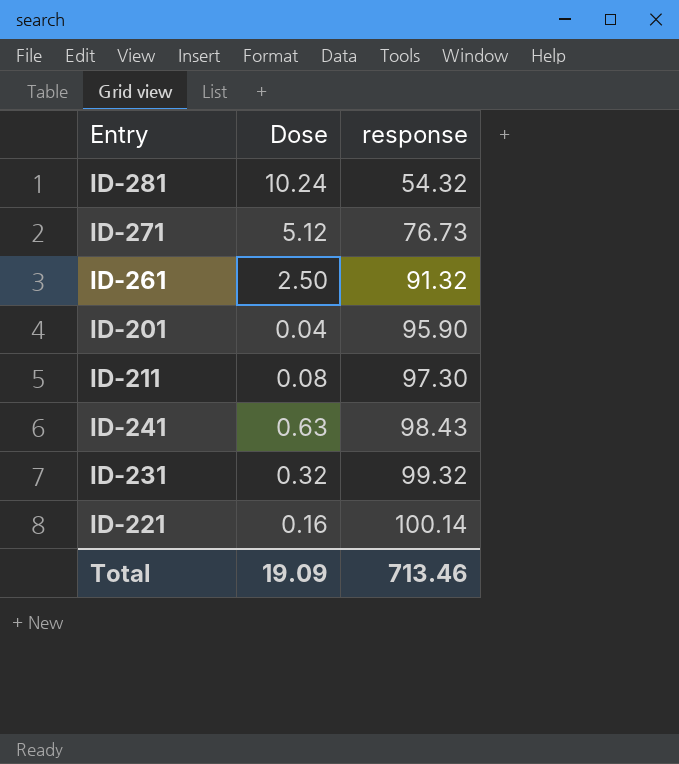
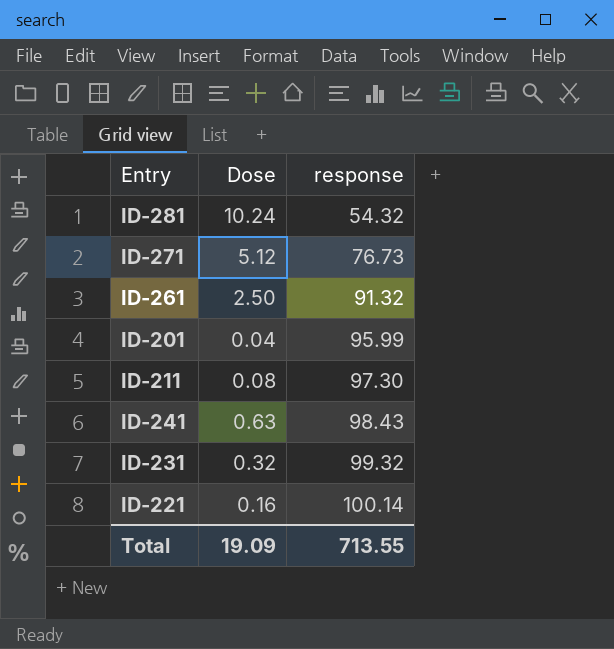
ID-201 | response: 95.90 -> 95.99
Total | response: 713.46 -> 713.55

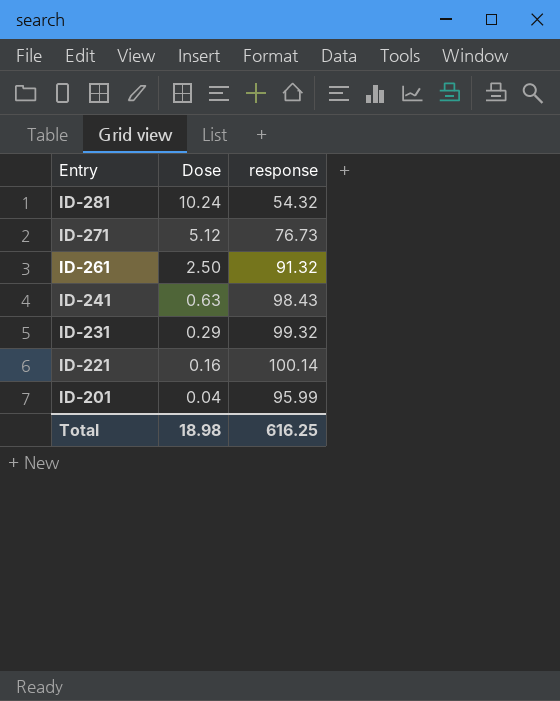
row order: response ascending -> Entry descending
row ID-211: 0.08 | 97.30 -> none
ID-231 | Dose: 0.32 -> 0.29
Total | Dose: 19.09 -> 18.98
Total | response: 713.55 -> 616.25

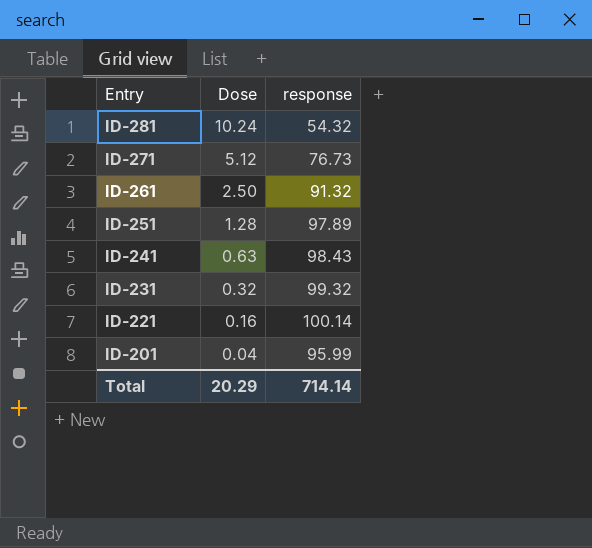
row ID-251: none -> 1.28 | 97.89
ID-231 | Dose: 0.29 -> 0.32
Total | Dose: 18.98 -> 20.29
Total | response: 616.25 -> 714.14

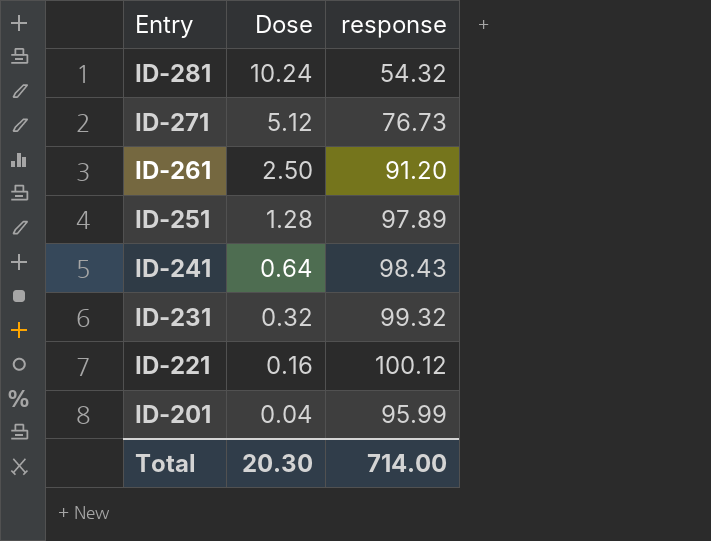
ID-261 | response: 91.32 -> 91.20
ID-241 | Dose: 0.63 -> 0.64
ID-221 | response: 100.14 -> 100.12
Total | Dose: 20.29 -> 20.30
Total | response: 714.14 -> 714.00

